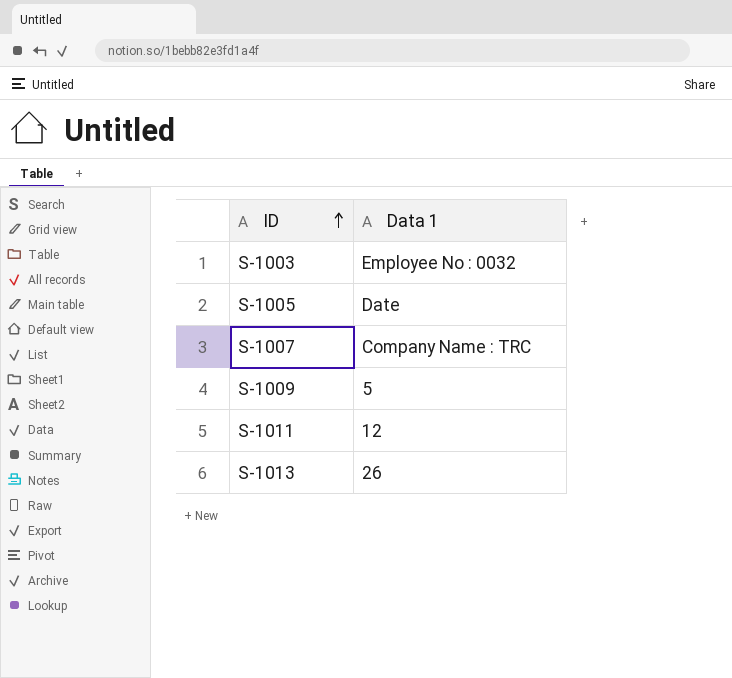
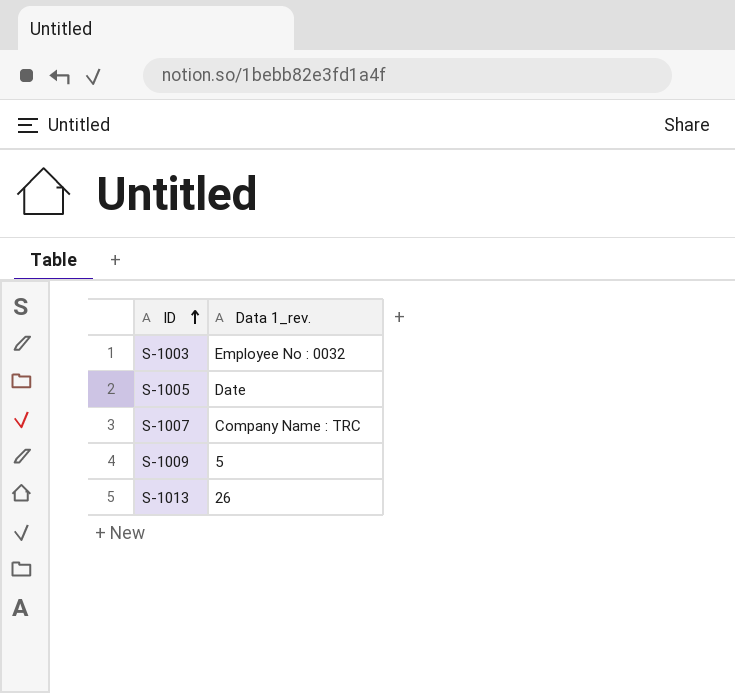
column name: Data 1 -> Data 1_rev.
row S-1011: 12 -> none

